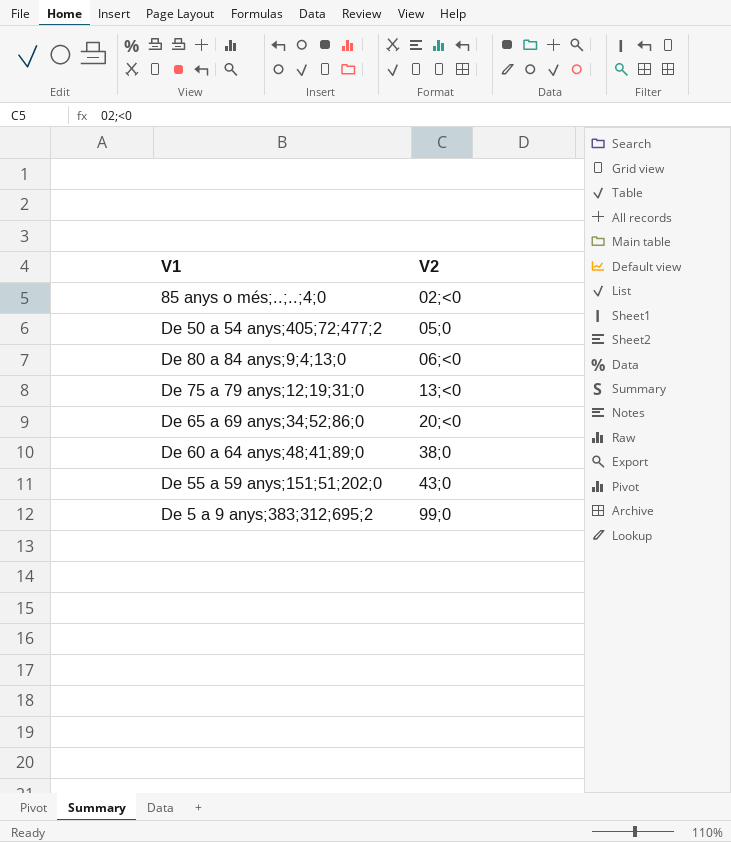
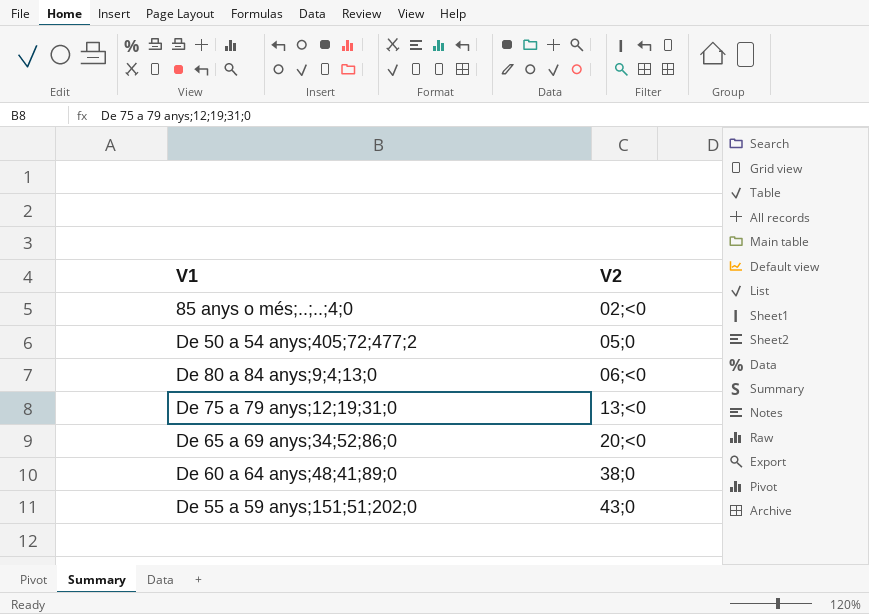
row De 5 a 9 anys;383;312;695;2: 99;0 -> none

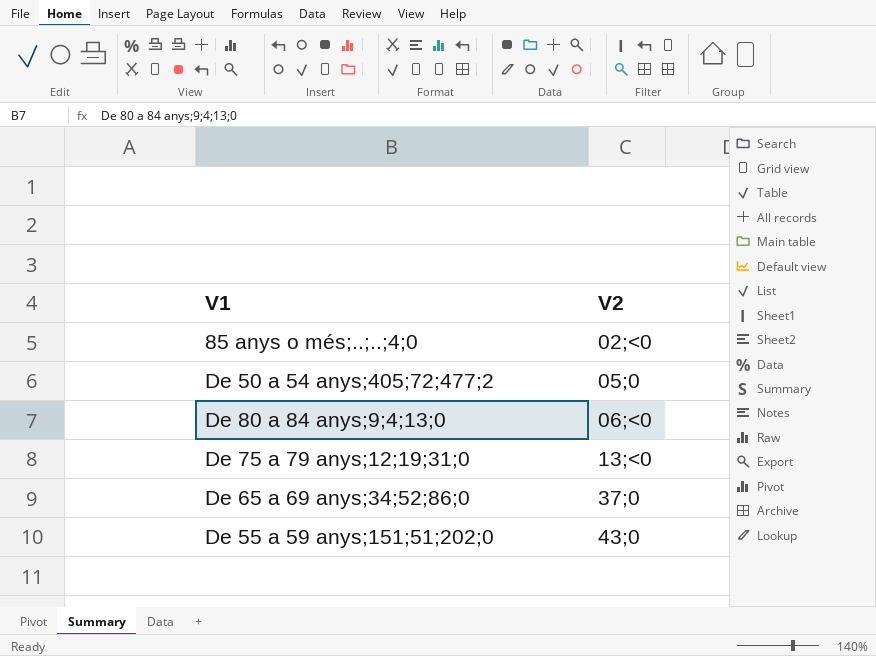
row De 60 a 64 anys;48;41;89;0: 38;0 -> none
De 65 a 69 anys;34;52;86;0 | V2: 20;<0 -> 37;0

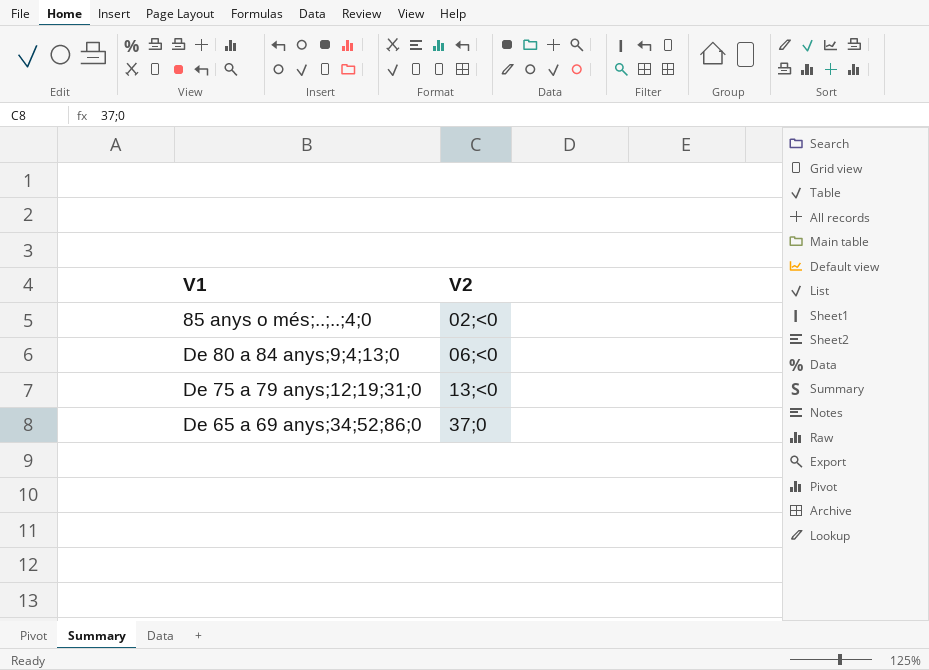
row De 50 a 54 anys;405;72;477;2: 05;0 -> none
row De 55 a 59 anys;151;51;202;0: 43;0 -> none

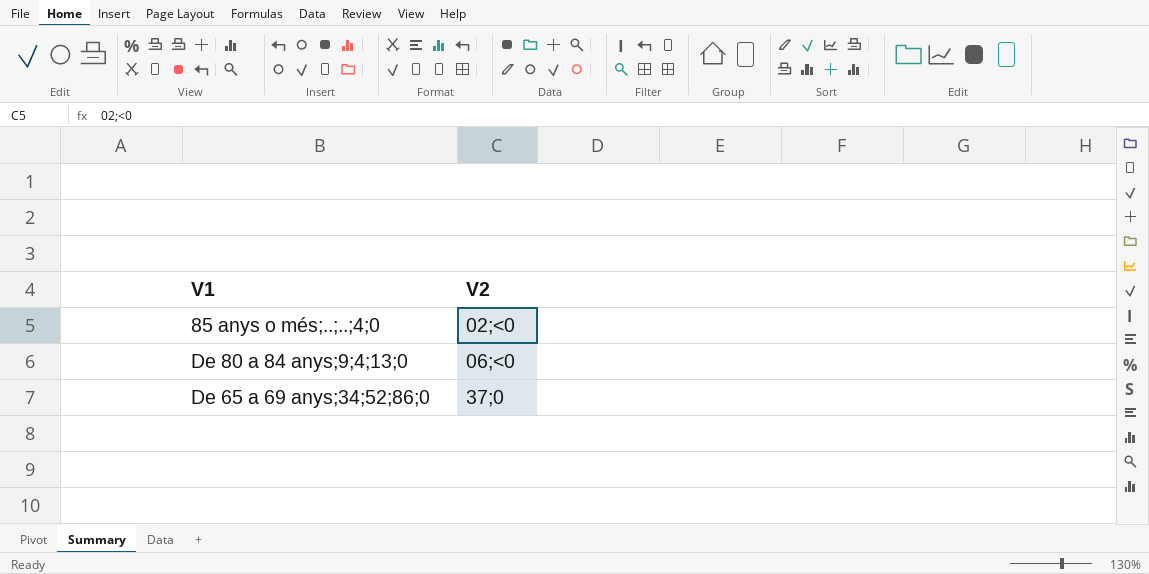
row De 75 a 79 anys;12;19;31;0: 13;<0 -> none

